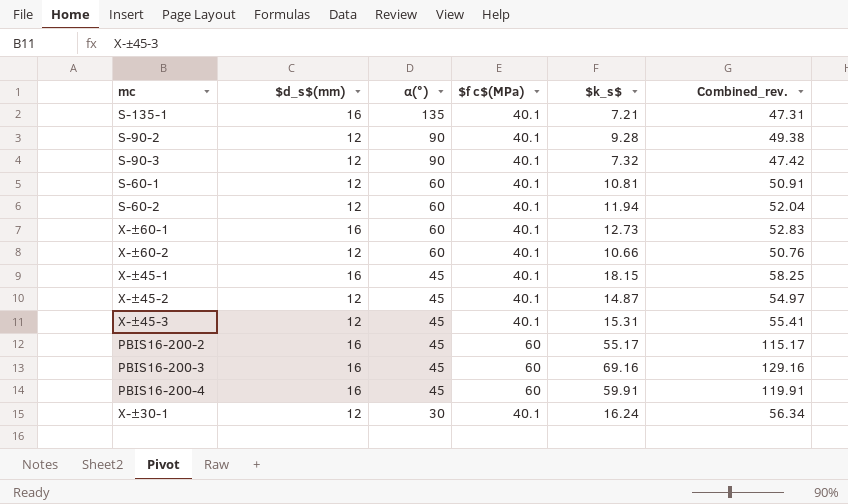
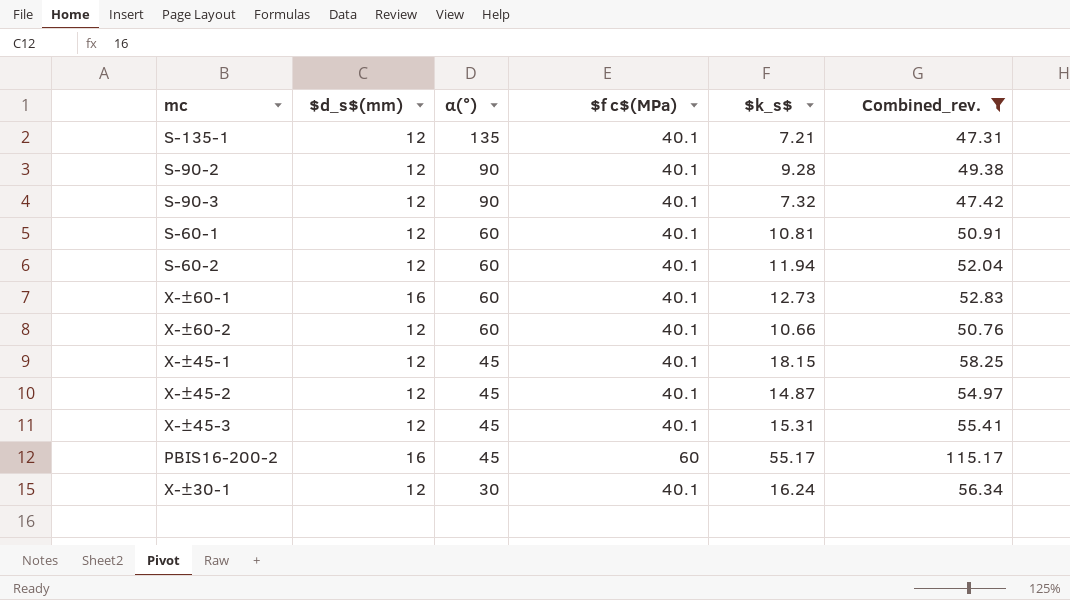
filter: none -> Combined_rev. <= 115.17
S-135-1 | $d_s$(mm): 16 -> 12
X-±45-1 | $d_s$(mm): 16 -> 12

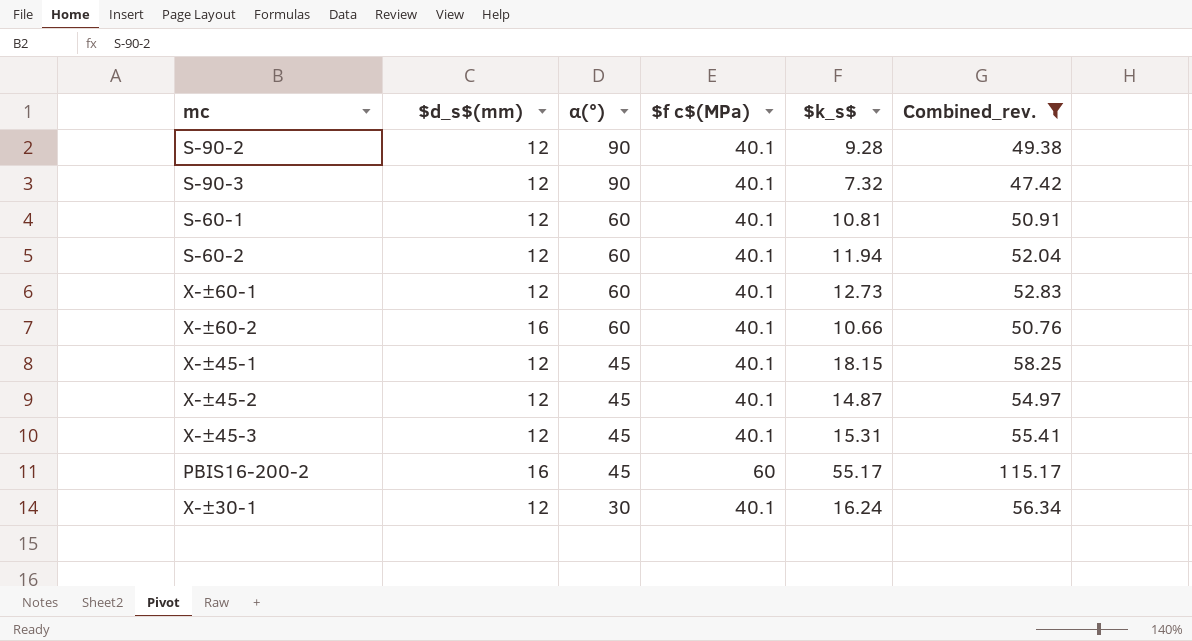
row S-135-1: 12 | 135 | 40.1 | 7.21 | 47.31 -> none
X-±60-1 | $d_s$(mm): 16 -> 12
X-±60-2 | $d_s$(mm): 12 -> 16

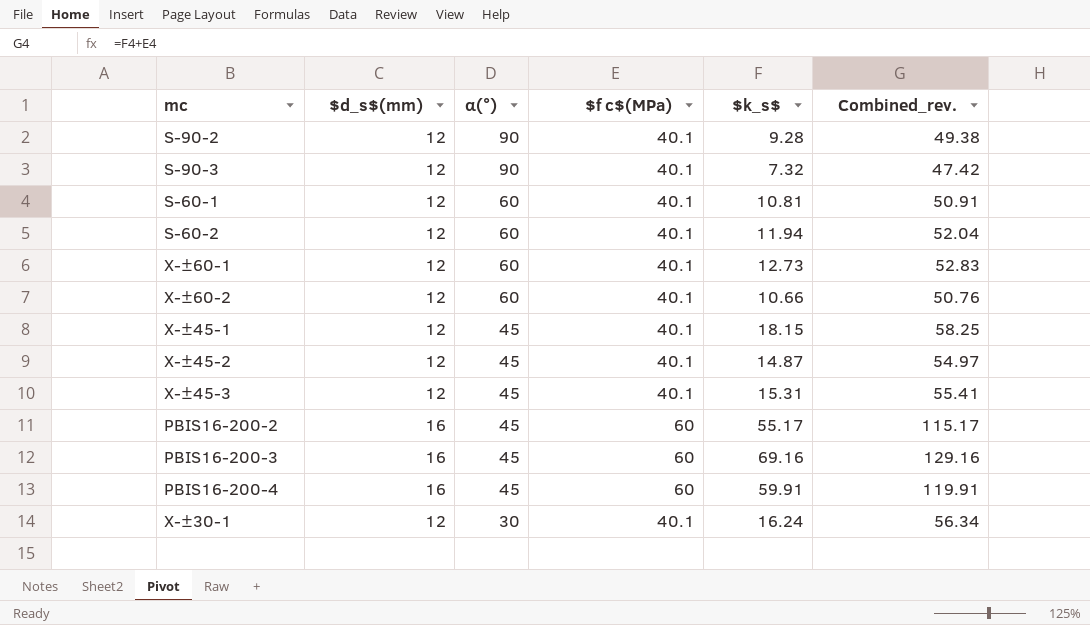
filter: Combined_rev. <= 115.17 -> none
X-±60-2 | $d_s$(mm): 16 -> 12

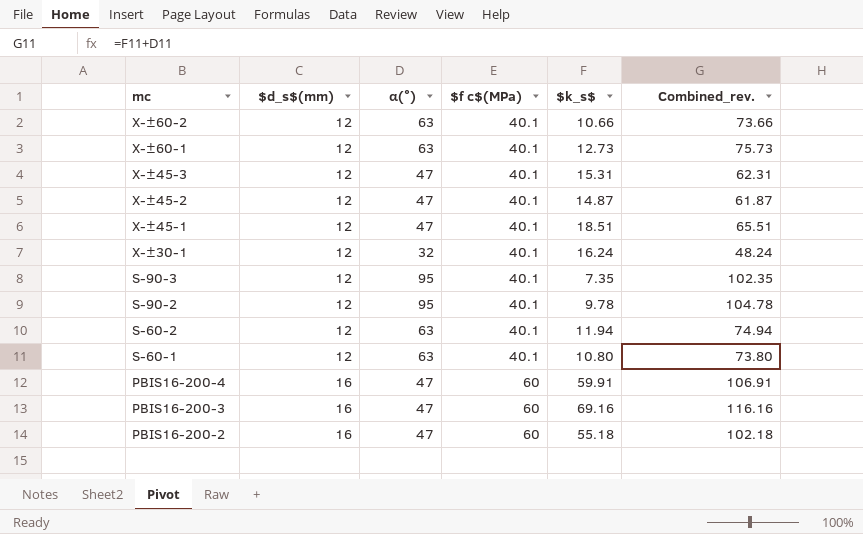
row order: α(°) descending -> mc descending
column Combined_rev. | formula: [$f c$(MPa)] + [$k_s$] -> [α(°)] + [$k_s$]
X-±60-2 | α(°): 60 -> 63
X-±60-1 | α(°): 60 -> 63
X-±45-3 | α(°): 45 -> 47
X-±45-2 | α(°): 45 -> 47
X-±45-1 | α(°): 45 -> 47
X-±45-1 | $k_s$: 18.15 -> 18.51
X-±30-1 | α(°): 30 -> 32
S-90-3 | α(°): 90 -> 95
S-90-3 | $k_s$: 7.32 -> 7.35
S-90-2 | α(°): 90 -> 95
S-90-2 | $k_s$: 9.28 -> 9.78
S-60-2 | α(°): 60 -> 63
S-60-1 | α(°): 60 -> 63
S-60-1 | $k_s$: 10.81 -> 10.80
PBIS16-200-4 | α(°): 45 -> 47
PBIS16-200-3 | α(°): 45 -> 47
PBIS16-200-2 | α(°): 45 -> 47
PBIS16-200-2 | $k_s$: 55.17 -> 55.18

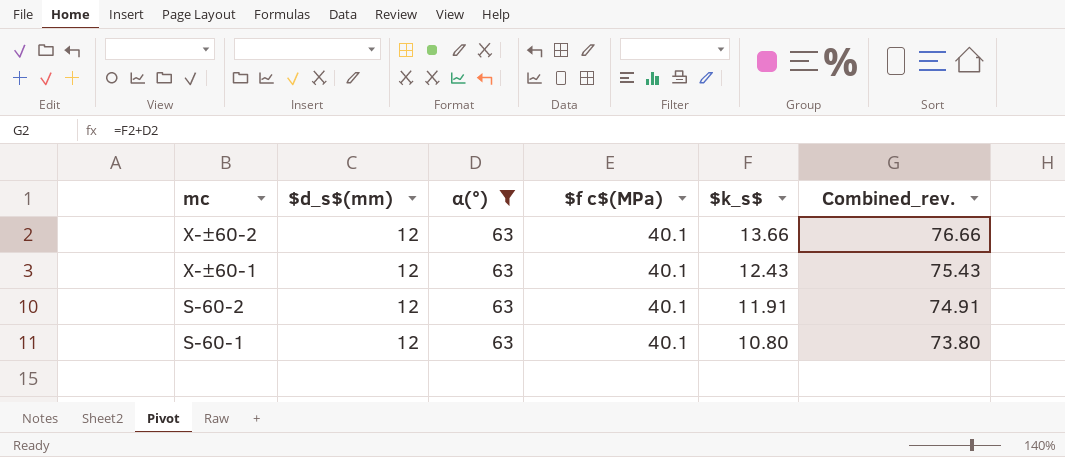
filter: none -> α(°) = 63
X-±60-2 | $k_s$: 10.66 -> 13.66
X-±60-2 | Combined_rev.: 73.66 -> 76.66
X-±60-1 | $k_s$: 12.73 -> 12.43
X-±60-1 | Combined_rev.: 75.73 -> 75.43
S-60-2 | $k_s$: 11.94 -> 11.91
S-60-2 | Combined_rev.: 74.94 -> 74.91

